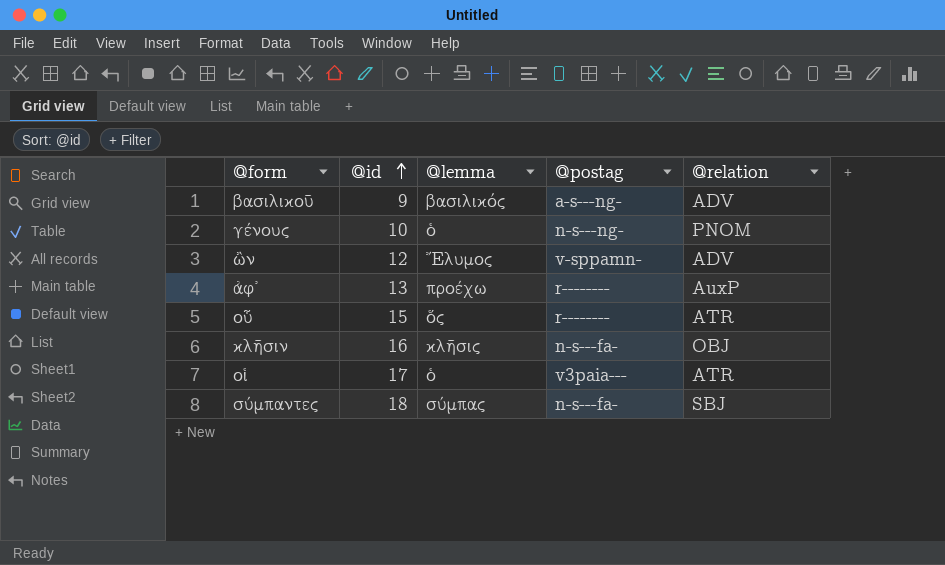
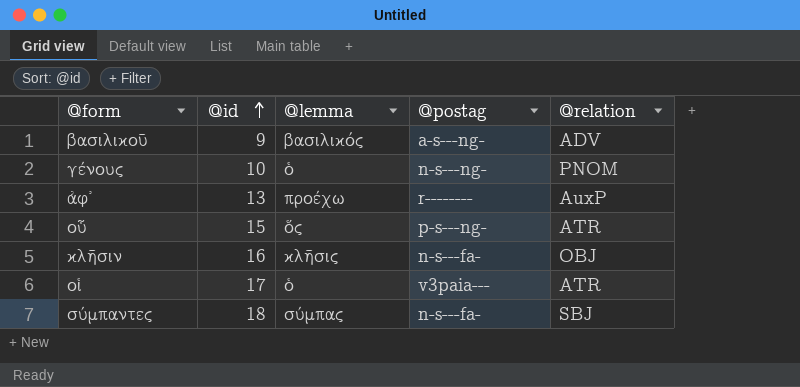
row ὢν: 12 | Ἔλυμος | v-sppamn- | ADV -> none
οὗ | @postag: r-------- -> p-s---ng-

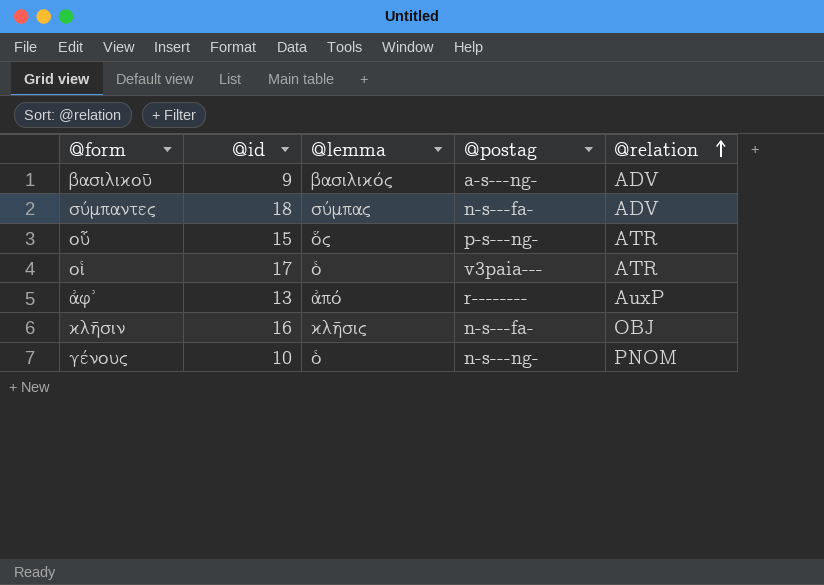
row order: @id ascending -> @relation ascending
σύμπαντες | @relation: SBJ -> ADV
ἀφ᾽ | @lemma: προέχω -> ἀπό

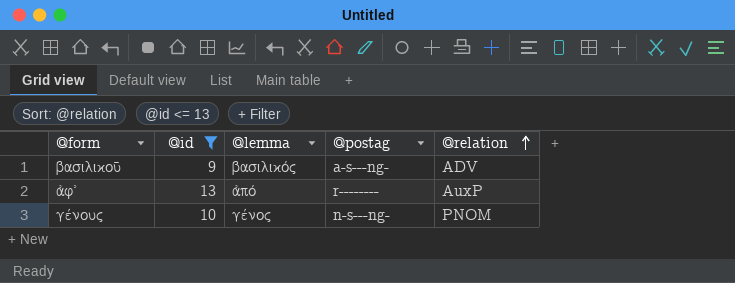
filter: none -> @id <= 13
γένους | @lemma: ὁ -> γένος

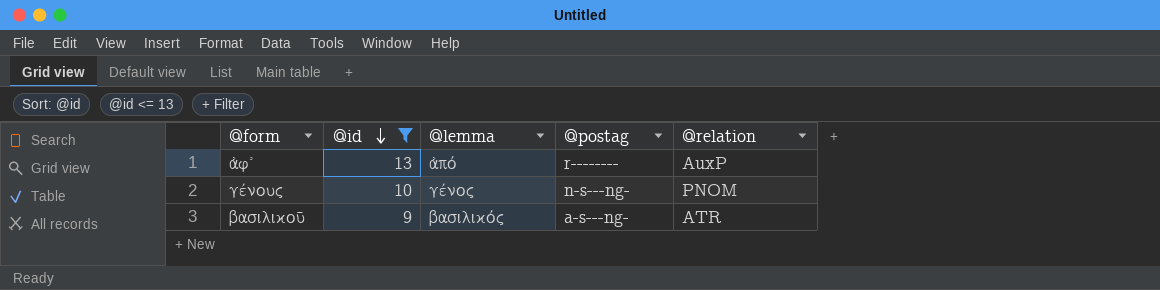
row order: @relation ascending -> @id descending
βασιλικοῦ | @relation: ADV -> ATR

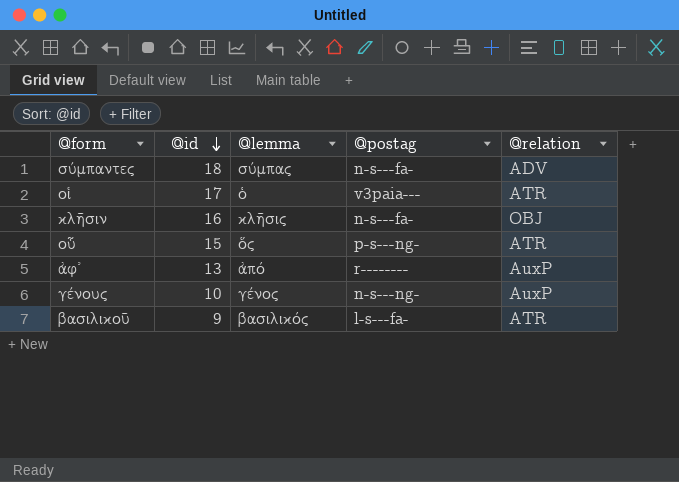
filter: @id <= 13 -> none
γένους | @relation: PNOM -> AuxP
βασιλικοῦ | @postag: a-s---ng- -> l-s---fa-

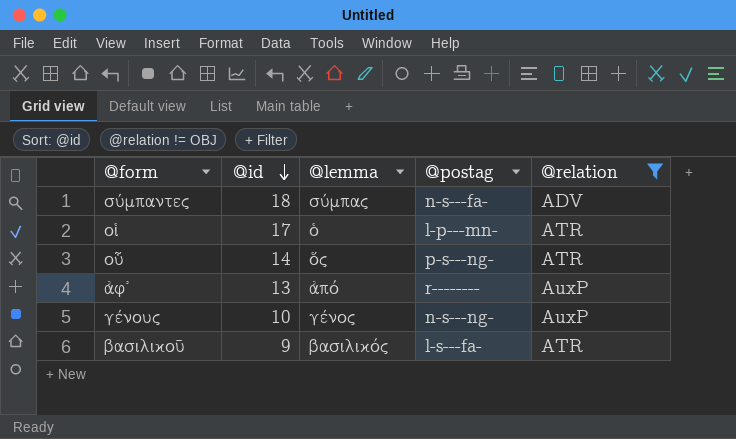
filter: none -> @relation != OBJ
οἱ | @postag: v3paia--- -> l-p---mn-
οὗ | @id: 15 -> 14

